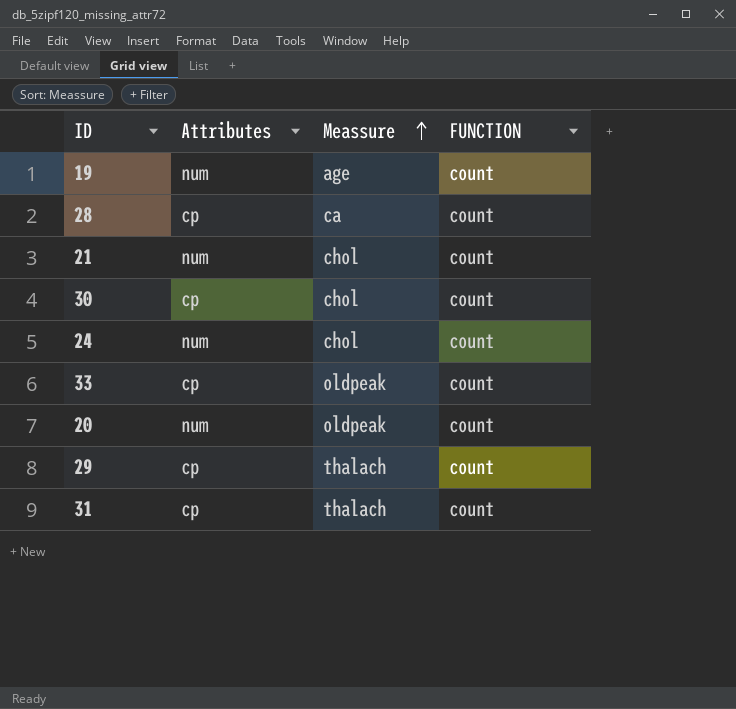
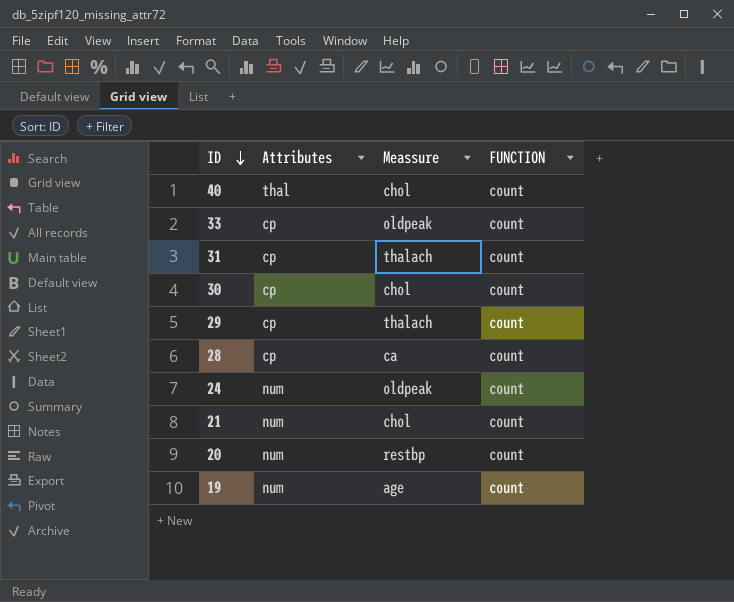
row order: Meassure ascending -> ID descending
row 40: none -> thal | chol | count
24 | Meassure: chol -> oldpeak
20 | Meassure: oldpeak -> restbp

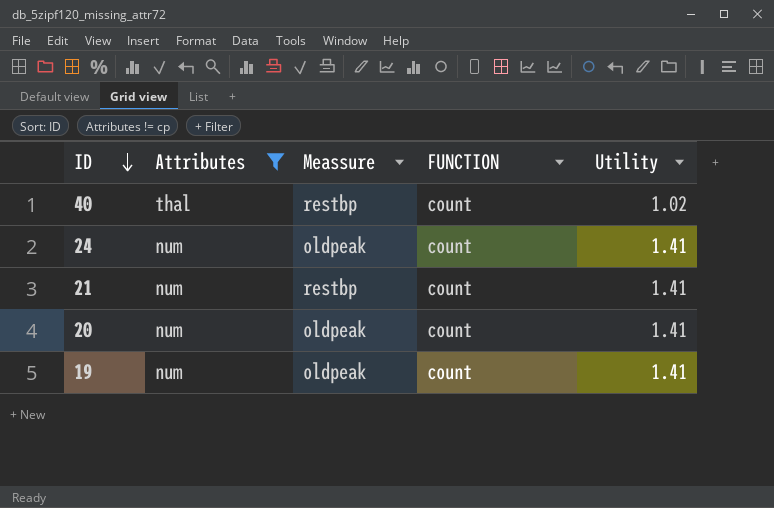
filter: none -> Attributes != cp
column Utility | position: none -> 5
40 | Meassure: chol -> restbp
21 | Meassure: chol -> restbp
20 | Meassure: restbp -> oldpeak
19 | Meassure: age -> oldpeak

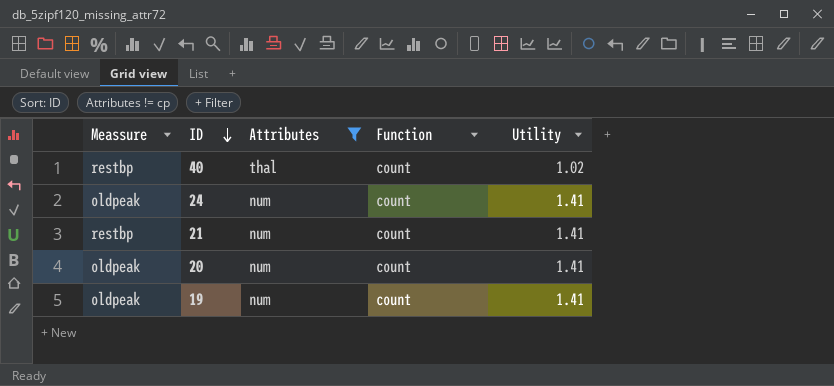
column Meassure | position: 3 -> 1
column name: FUNCTION -> Function

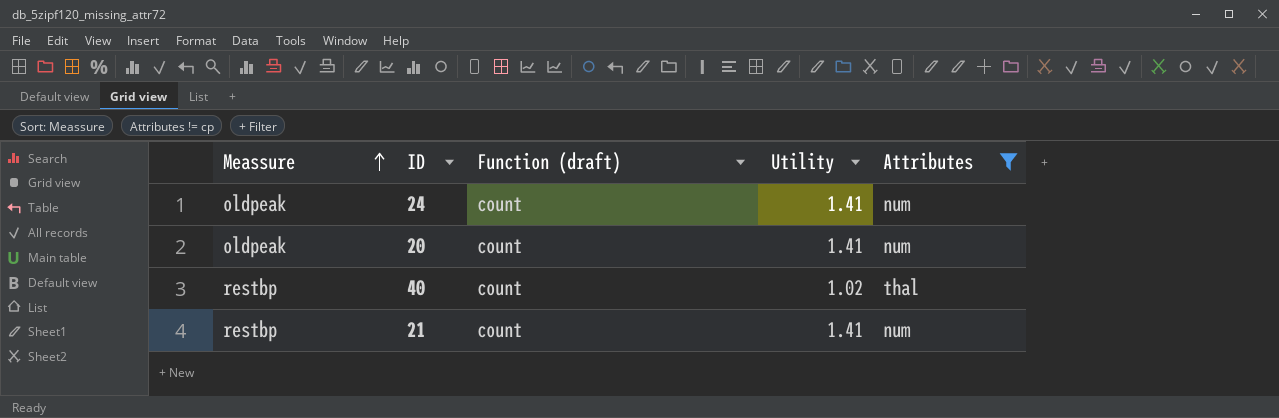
row order: ID descending -> Meassure ascending
column name: Function -> Function (draft)
column Attributes | position: 3 -> 5
row 19: oldpeak | num | count | 1.41 -> none

